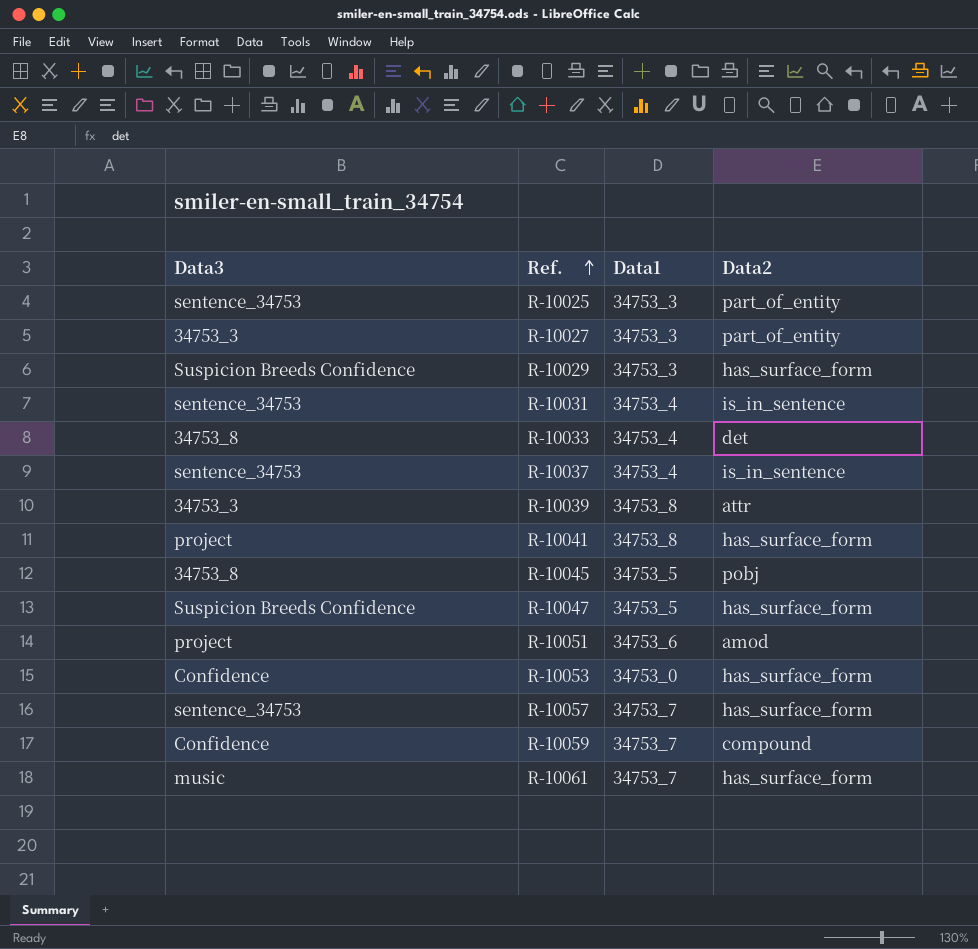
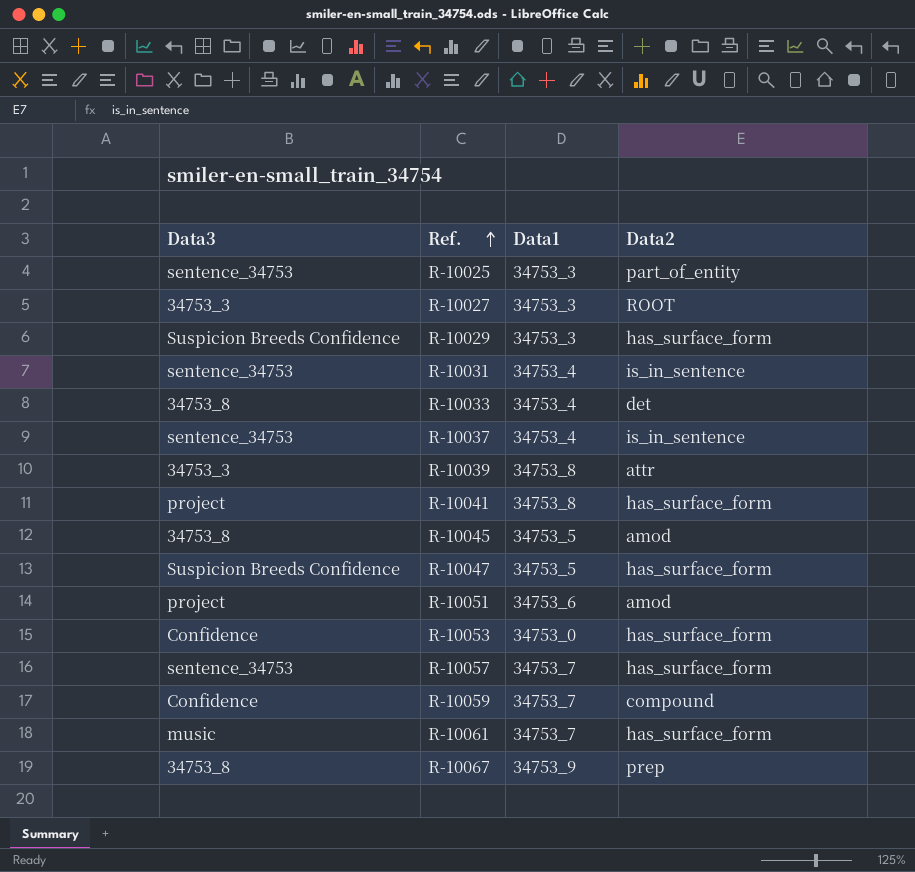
R-10027 | Data2: part_of_entity -> ROOT
R-10045 | Data2: pobj -> amod
row R-10067: none -> 34753_8 | 34753_9 | prep

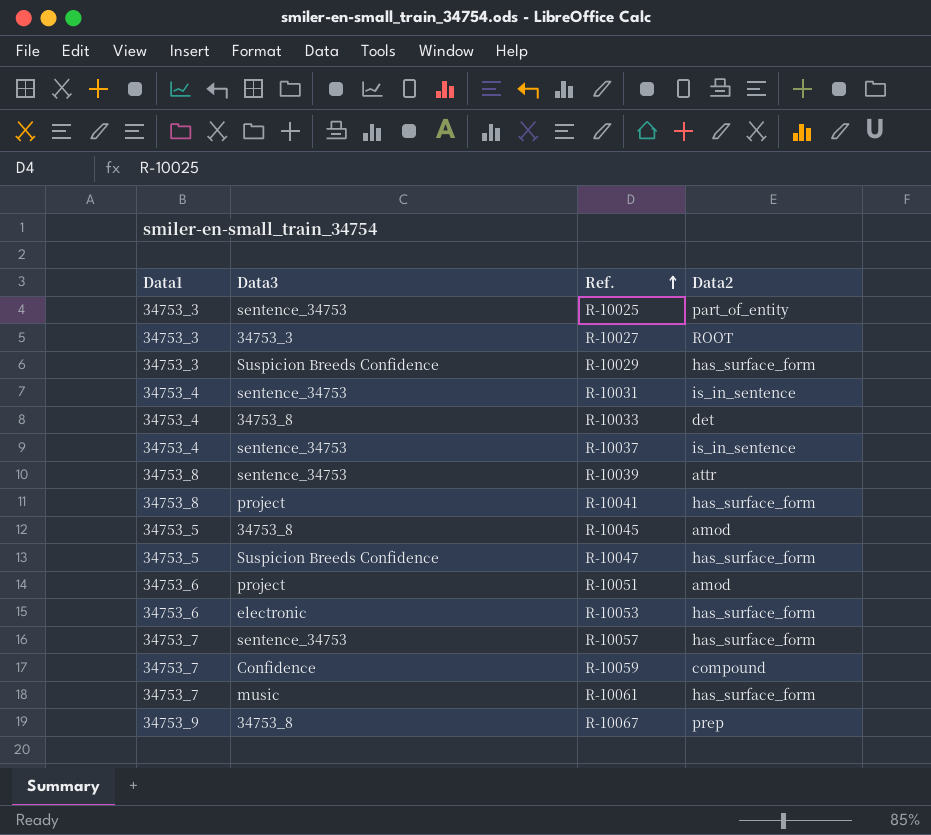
column Data1 | position: 3 -> 1
R-10039 | Data3: 34753_3 -> sentence_34753
R-10053 | Data1: 34753_0 -> 34753_6
R-10053 | Data3: Confidence -> electronic

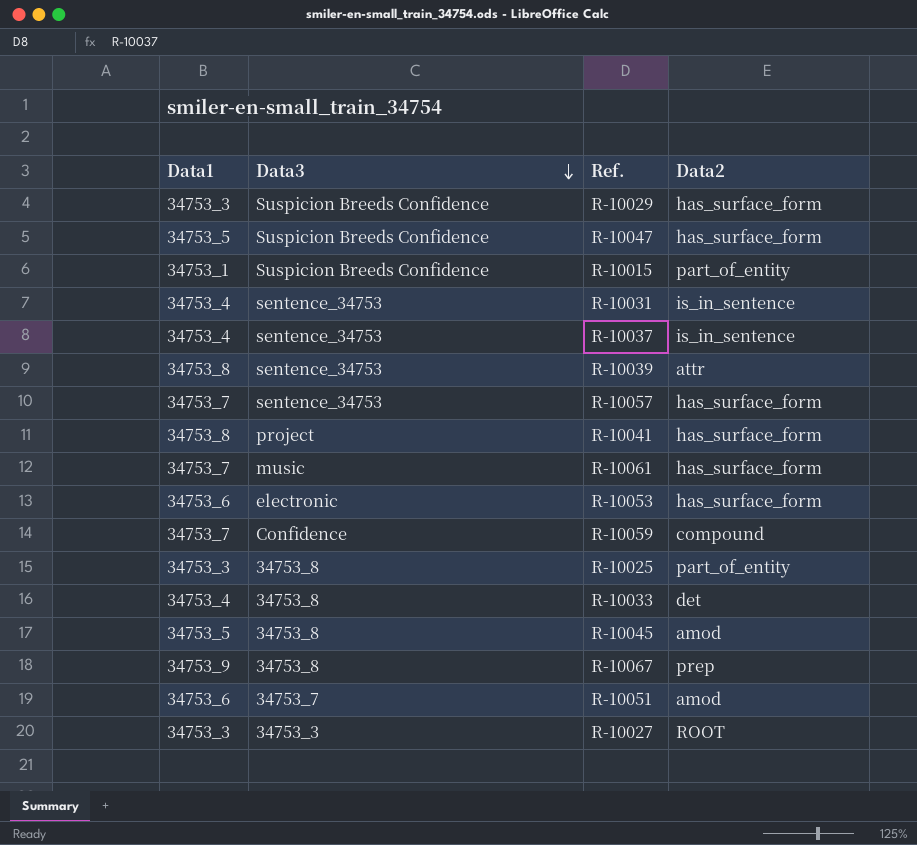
row order: Ref. ascending -> Data3 descending
row R-10015: none -> 34753_1 | Suspicion Breeds Confidence | part_of_entity
R-10025 | Data3: sentence_34753 -> 34753_8
R-10051 | Data3: project -> 34753_7

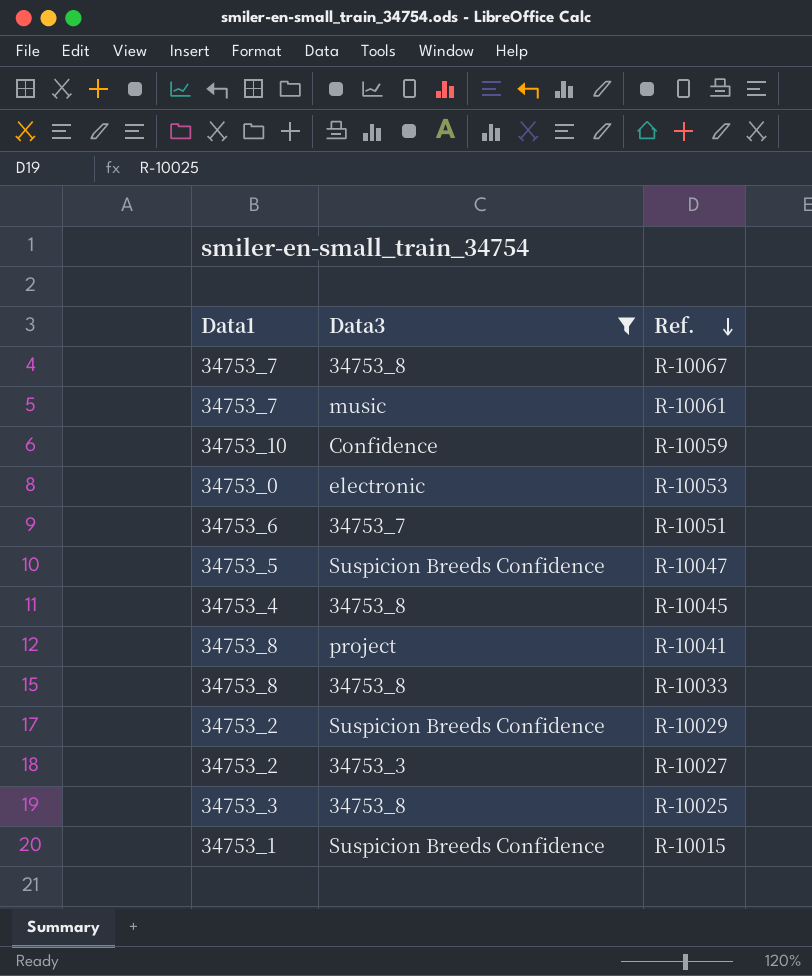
filter: none -> Data3 != sentence_34753
row order: Data3 descending -> Ref. descending
column Data2 | position: 4 -> none
R-10067 | Data1: 34753_9 -> 34753_7
R-10059 | Data1: 34753_7 -> 34753_10
R-10053 | Data1: 34753_6 -> 34753_0
R-10045 | Data1: 34753_5 -> 34753_4
R-10033 | Data1: 34753_4 -> 34753_8
R-10029 | Data1: 34753_3 -> 34753_2
R-10027 | Data1: 34753_3 -> 34753_2

